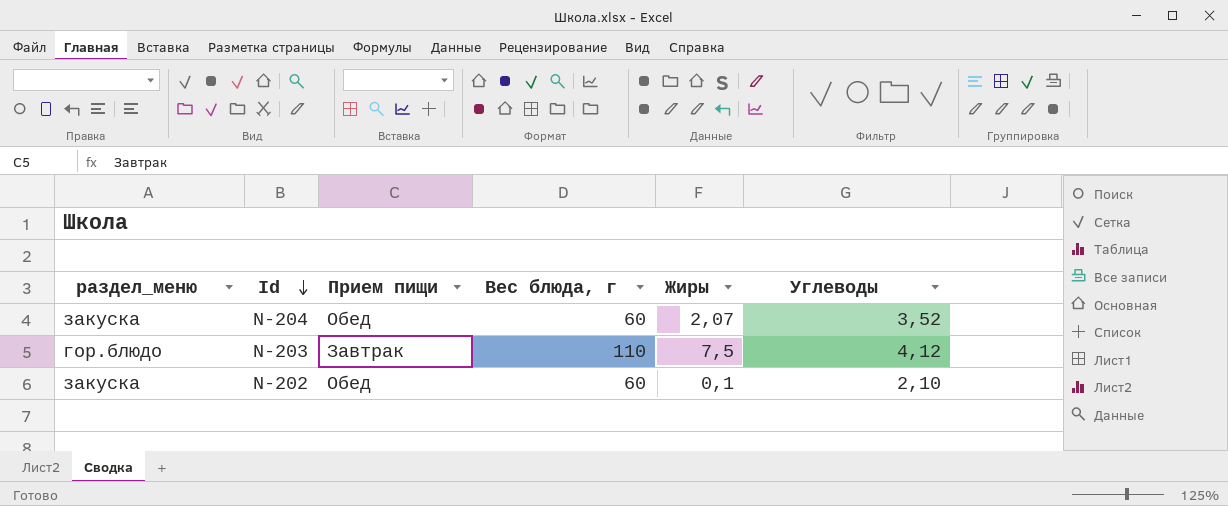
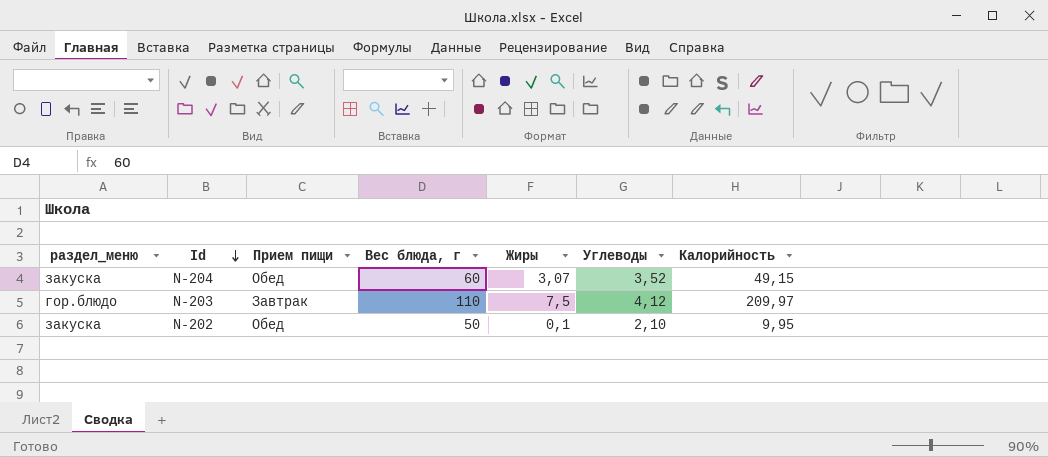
column Калорийность | position: none -> 7
N-204 | Жиры: 2,07 -> 3,07
N-202 | Вес блюда, г: 60 -> 50

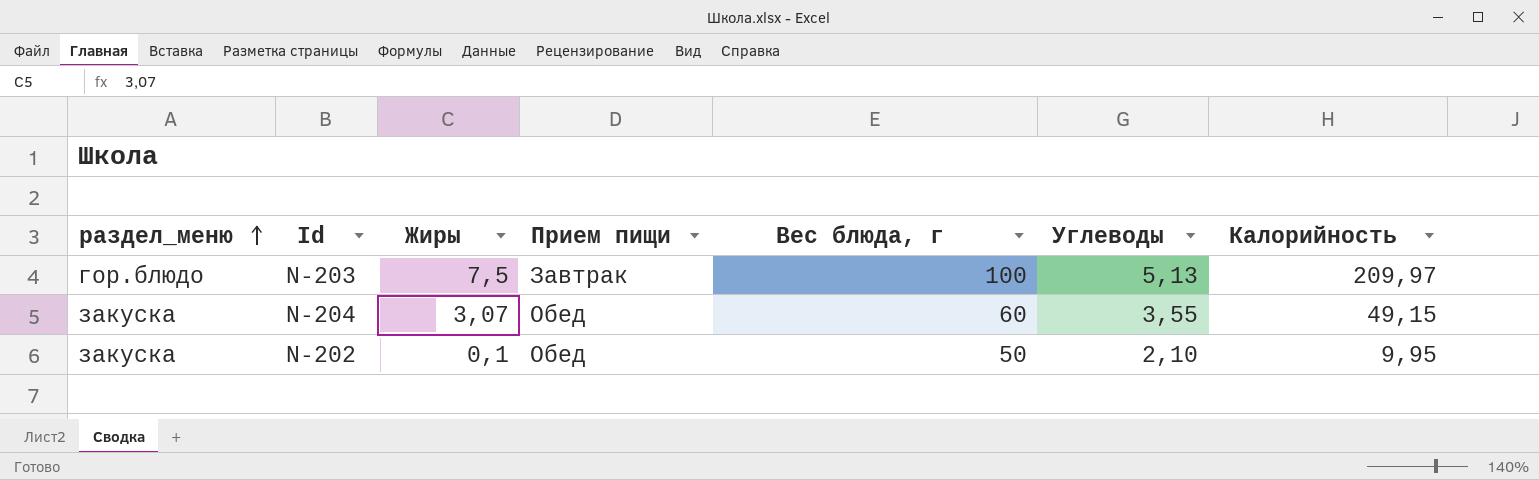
row order: Id descending -> раздел_меню ascending
column Жиры | position: 5 -> 3
N-203 | Вес блюда, г: 110 -> 100
N-203 | Углеводы: 4,12 -> 5,13
N-204 | Углеводы: 3,52 -> 3,55

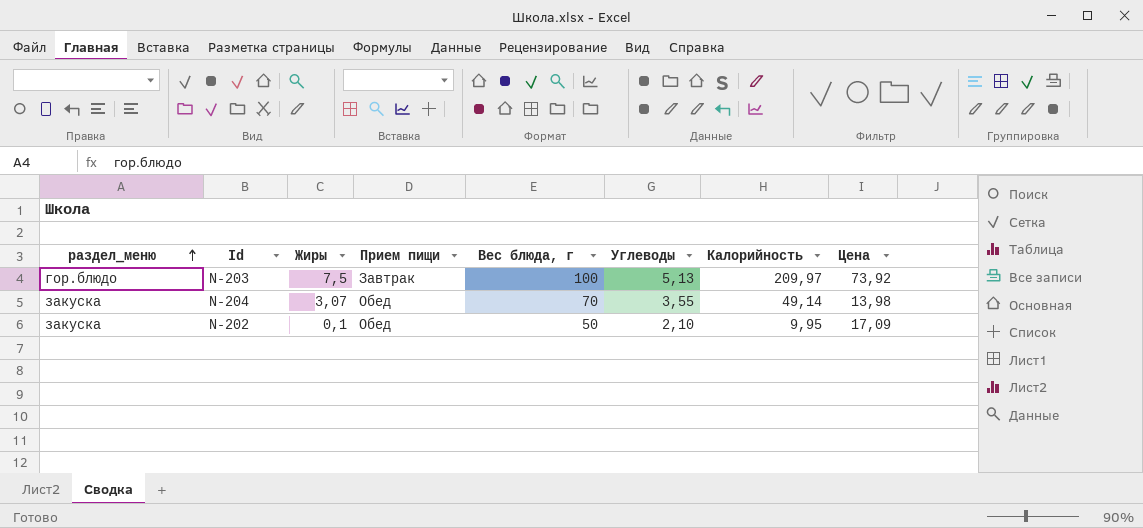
column Цена | position: none -> 8
N-204 | Вес блюда, г: 60 -> 70
N-204 | Калорийность: 49,15 -> 49,14

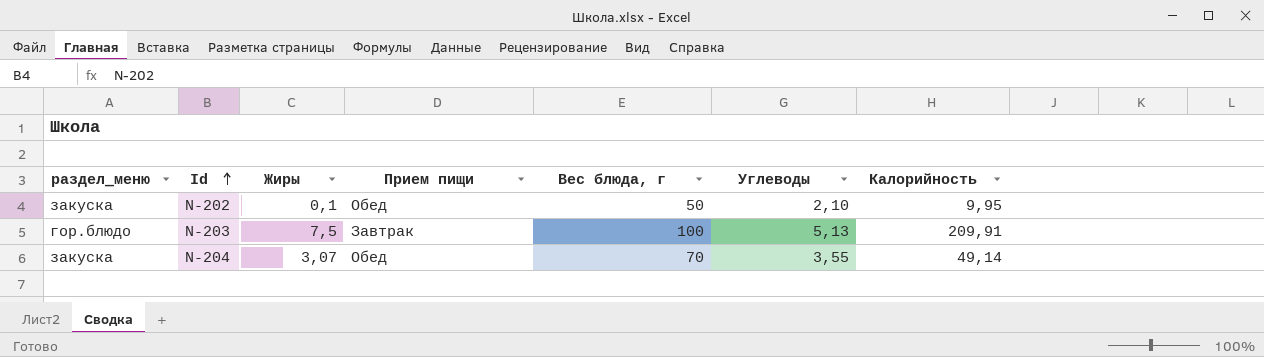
row order: раздел_меню ascending -> Id ascending
column Цена | position: 8 -> none
N-203 | Калорийность: 209,97 -> 209,91

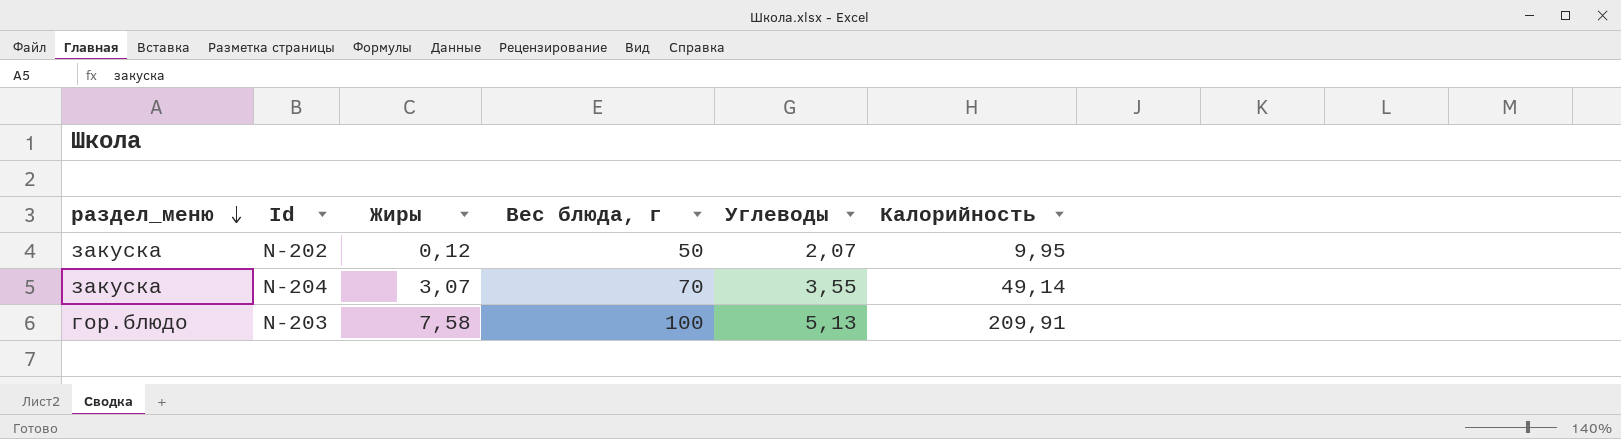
row order: Id ascending -> раздел_меню descending
column Прием пищи | position: 4 -> none
N-202 | Жиры: 0,1 -> 0,12
N-202 | Углеводы: 2,10 -> 2,07
N-203 | Жиры: 7,5 -> 7,58

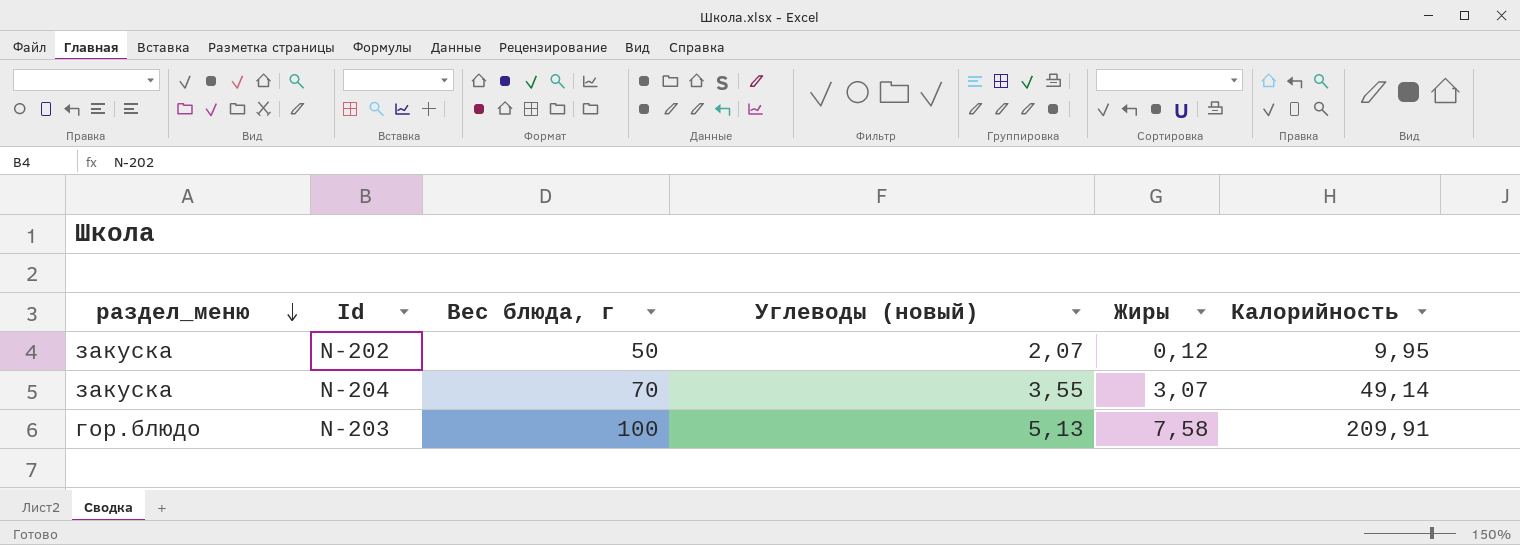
column name: Углеводы -> Углеводы (новый)
column Жиры | position: 3 -> 5

